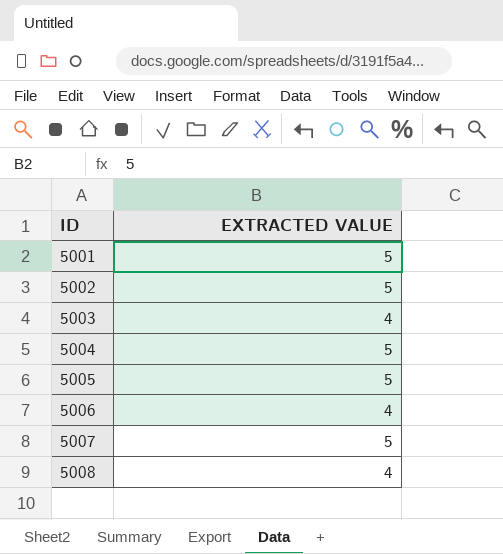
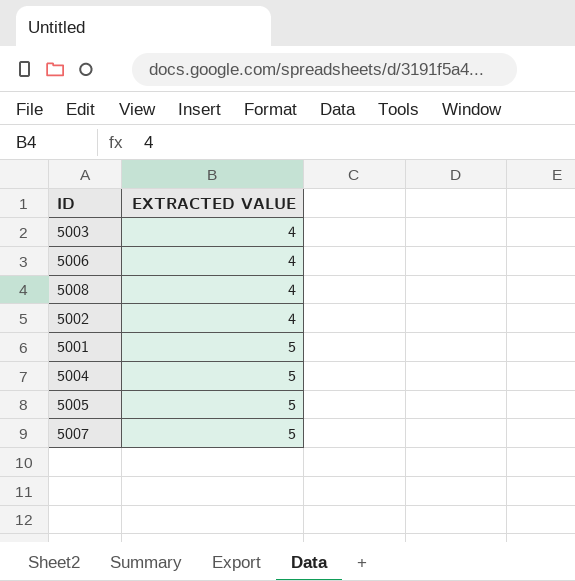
row order: ID ascending -> EXTRACTED VALUE ascending
5002 | EXTRACTED VALUE: 5 -> 4

